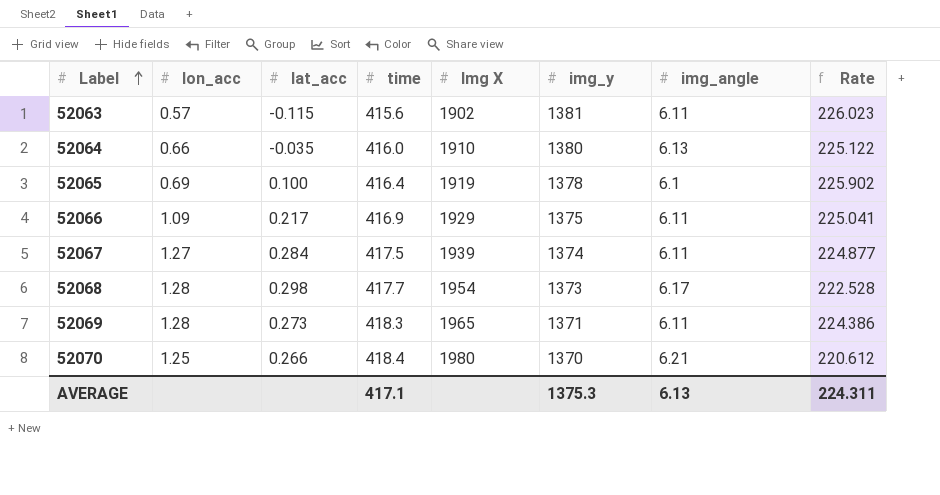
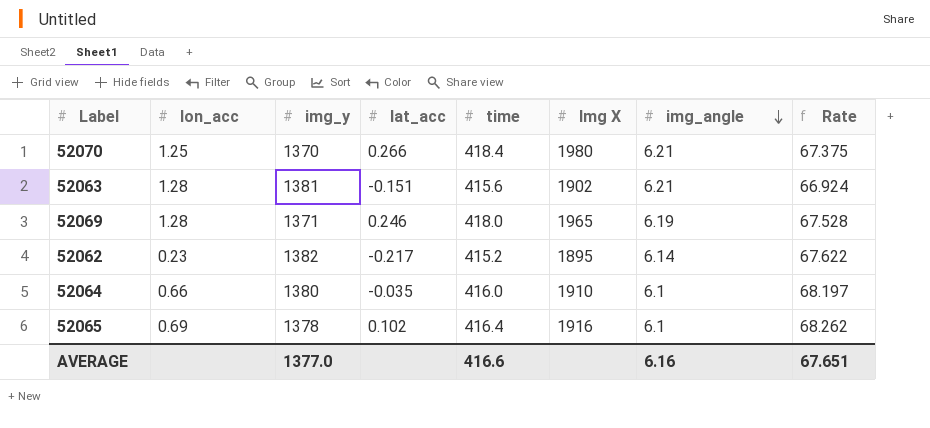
row order: Label ascending -> img_angle descending
column img_y | position: 6 -> 3
column Rate | formula: [img_y] / [img_angle] -> [time] / [img_angle]
row 52066: 1.09 | 0.217 | 416.9 | 1929 | 1375 | 6.11 | 225.041 -> none
row 52067: 1.27 | 0.284 | 417.5 | 1939 | 1374 | 6.11 | 224.877 -> none
row 52068: 1.28 | 0.298 | 417.7 | 1954 | 1373 | 6.17 | 222.528 -> none
52063 | lon_acc: 0.57 -> 1.28
52063 | lat_acc: -0.115 -> -0.151
52063 | img_angle: 6.11 -> 6.21
52069 | lat_acc: 0.273 -> 0.246
52069 | time: 418.3 -> 418.0
52069 | img_angle: 6.11 -> 6.19
row 52062: none -> 0.23 | 1382 | -0.217 | 415.2 | 1895 | 6.14 | 67.622
52064 | img_angle: 6.13 -> 6.1
52065 | lat_acc: 0.100 -> 0.102
52065 | Img X: 1919 -> 1916
AVERAGE | img_y: 1375.3 -> 1377.0
AVERAGE | time: 417.1 -> 416.6
AVERAGE | img_angle: 6.13 -> 6.16
AVERAGE | Rate: 224.311 -> 67.651

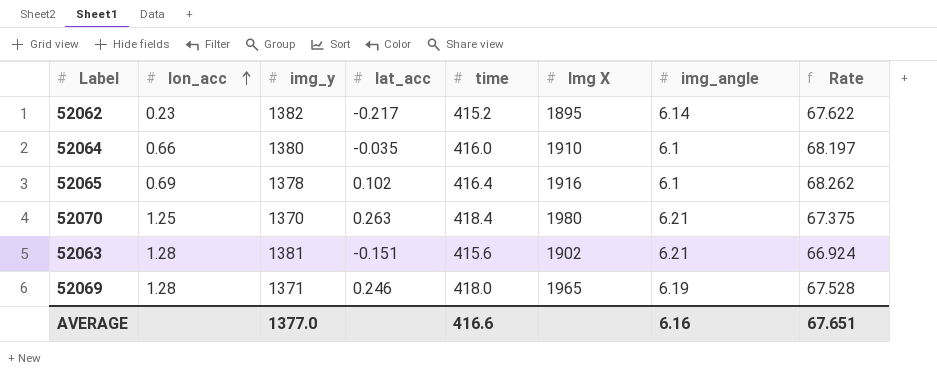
row order: img_angle descending -> lon_acc ascending
52070 | lat_acc: 0.266 -> 0.263

